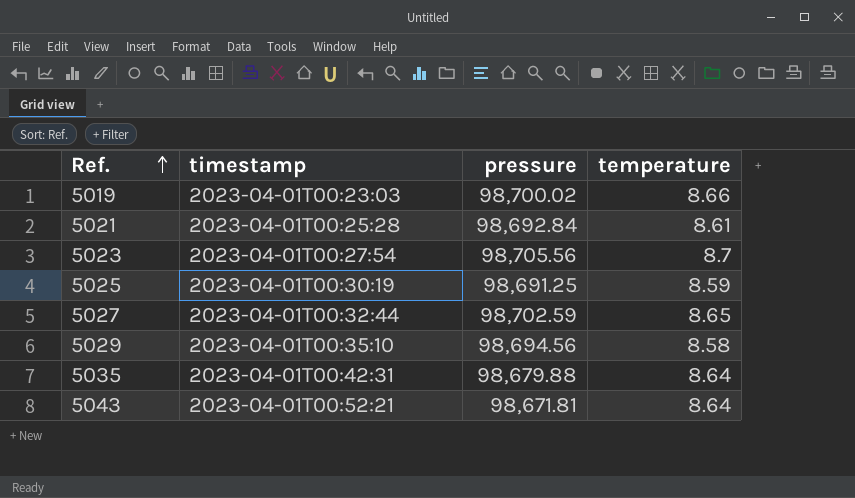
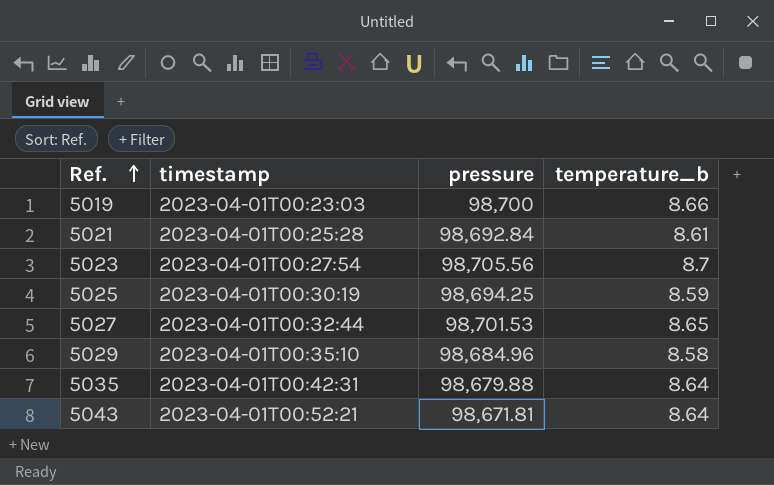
column name: temperature -> temperature_b
5019 | pressure: 98,700.02 -> 98,700
5025 | pressure: 98,691.25 -> 98,694.25
5027 | pressure: 98,702.59 -> 98,701.53
5029 | pressure: 98,694.56 -> 98,684.96

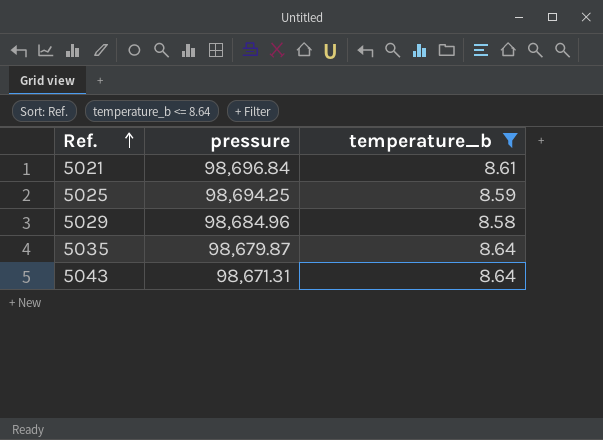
filter: none -> temperature_b <= 8.64
column timestamp | position: 2 -> none
5021 | pressure: 98,692.84 -> 98,696.84
5035 | pressure: 98,679.88 -> 98,679.87
5043 | pressure: 98,671.81 -> 98,671.31

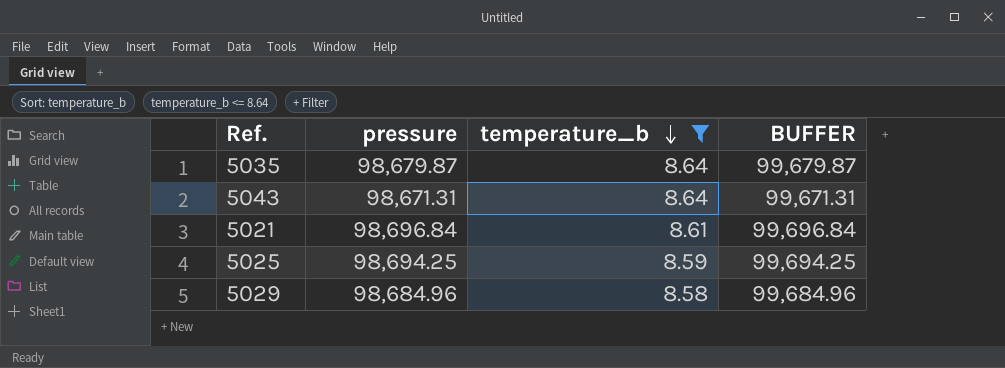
row order: Ref. ascending -> temperature_b descending
column BUFFER | formula: none -> [pressure] + 1000

